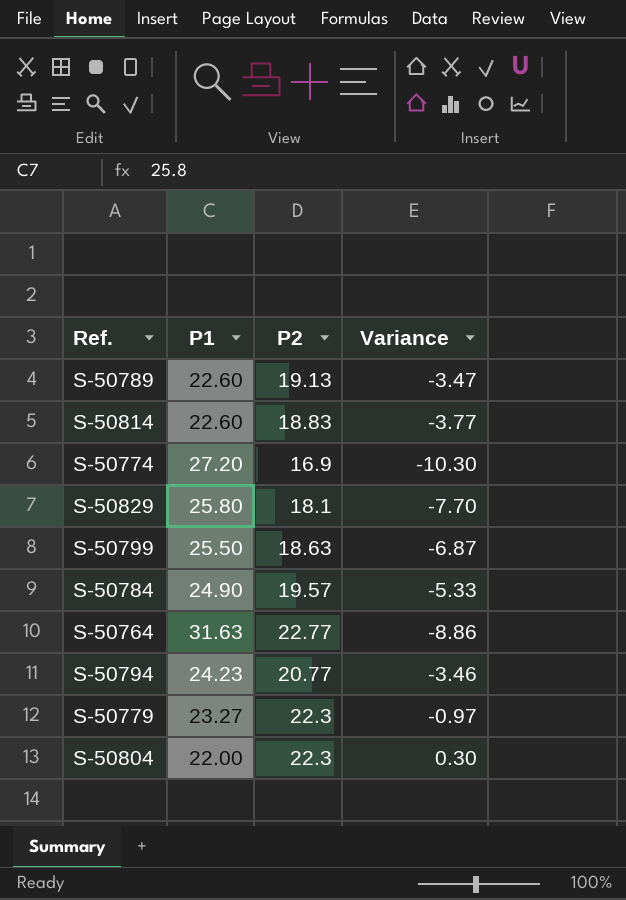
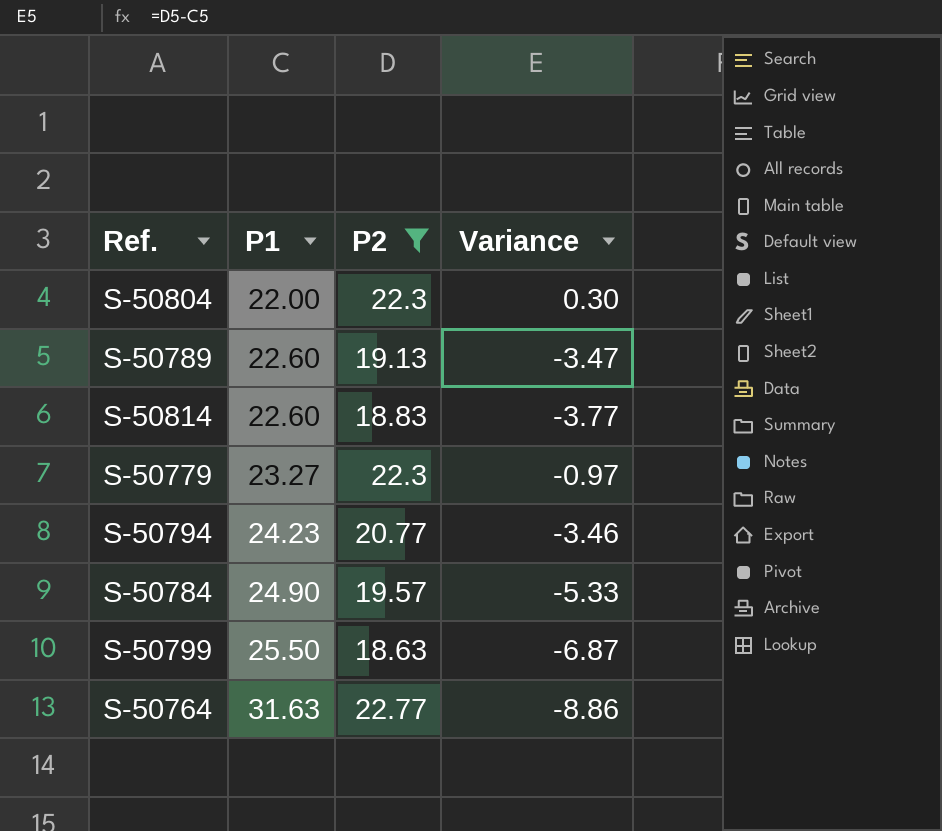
filter: none -> P2 >= 18.63
row order: none -> P1 ascending

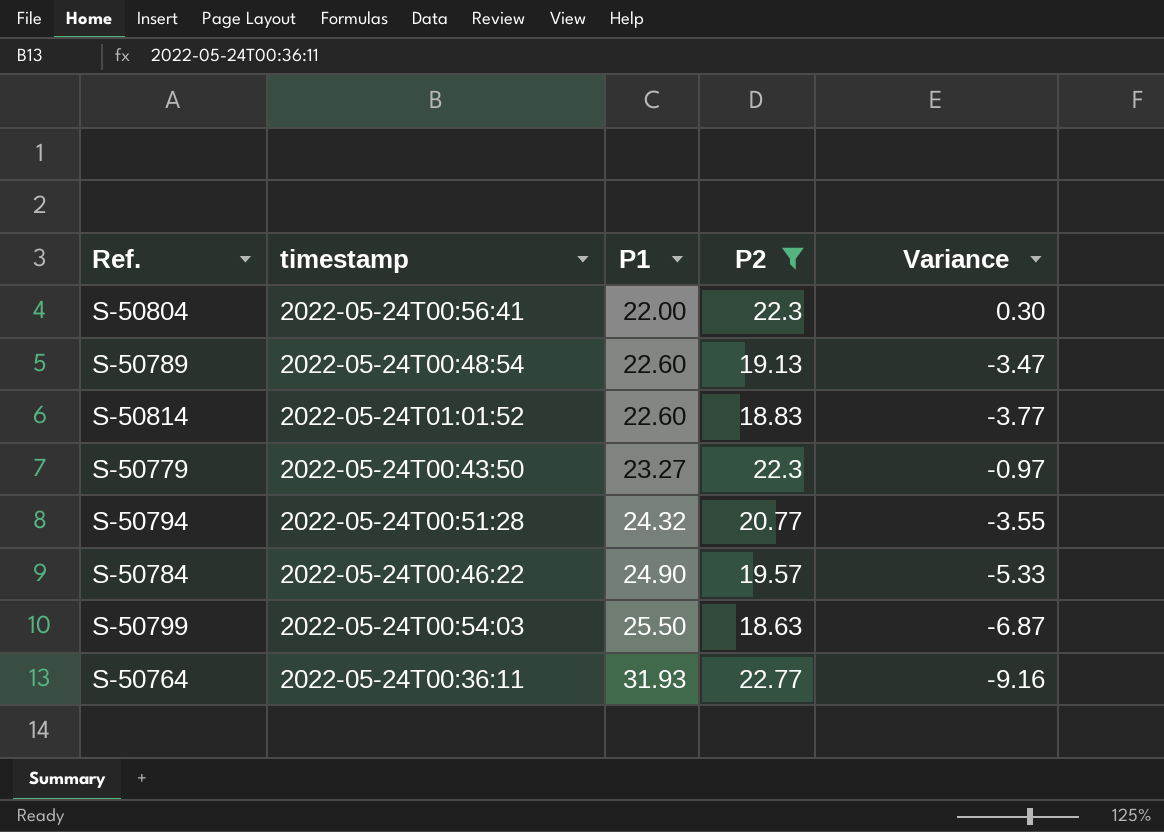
column timestamp | position: none -> 2
S-50794 | P1: 24.23 -> 24.32
S-50794 | Variance: -3.46 -> -3.55
S-50764 | P1: 31.63 -> 31.93
S-50764 | Variance: -8.86 -> -9.16

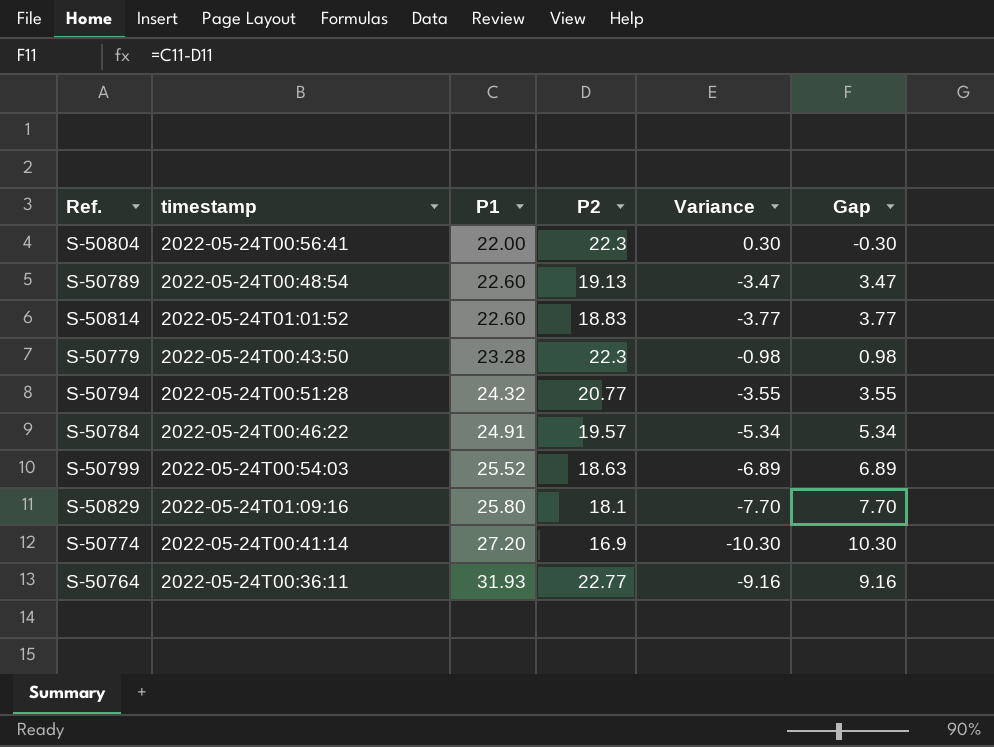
filter: P2 >= 18.63 -> none
column Gap | formula: none -> [P1] - [P2]
S-50779 | P1: 23.27 -> 23.28
S-50779 | Variance: -0.97 -> -0.98
S-50784 | P1: 24.90 -> 24.91
S-50784 | Variance: -5.33 -> -5.34
S-50799 | P1: 25.50 -> 25.52
S-50799 | Variance: -6.87 -> -6.89

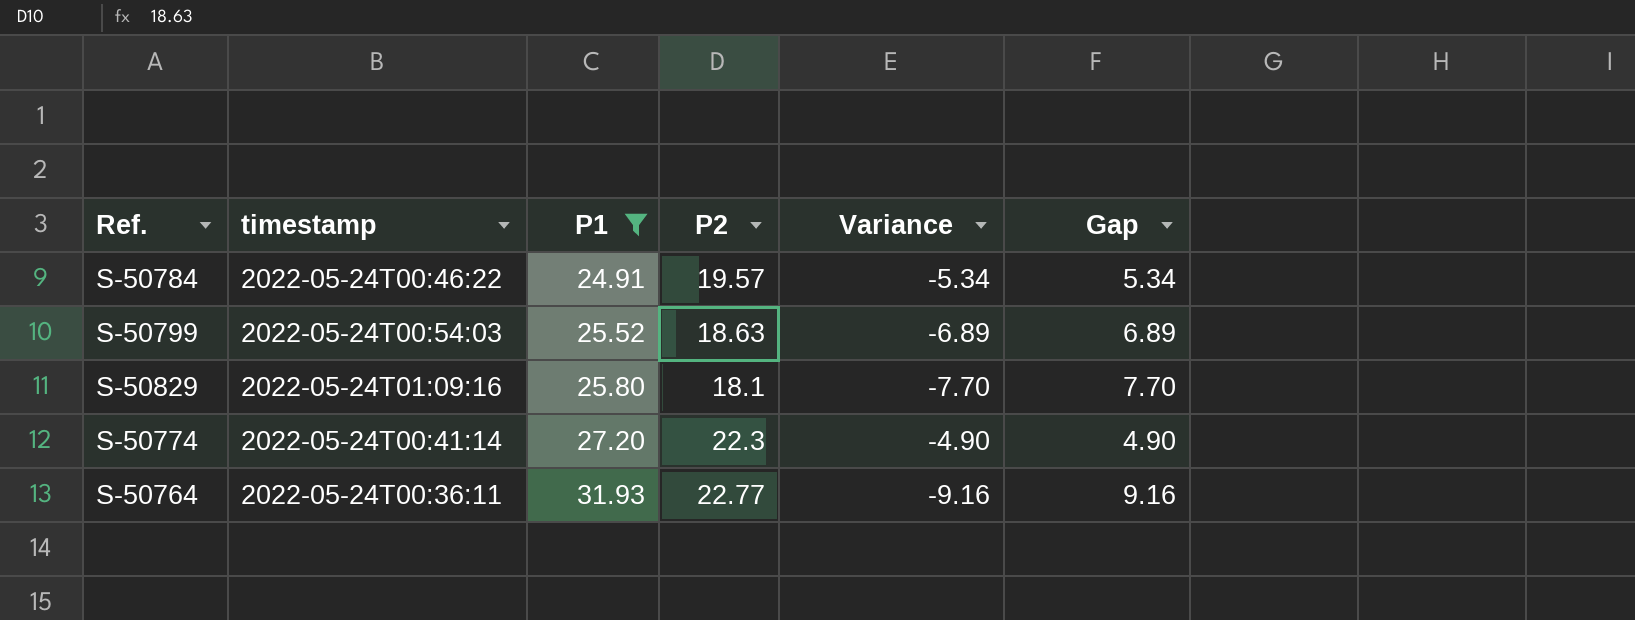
filter: none -> P1 >= 24.91
S-50774 | P2: 16.9 -> 22.3
S-50774 | Variance: -10.30 -> -4.90
S-50774 | Gap: 10.30 -> 4.90

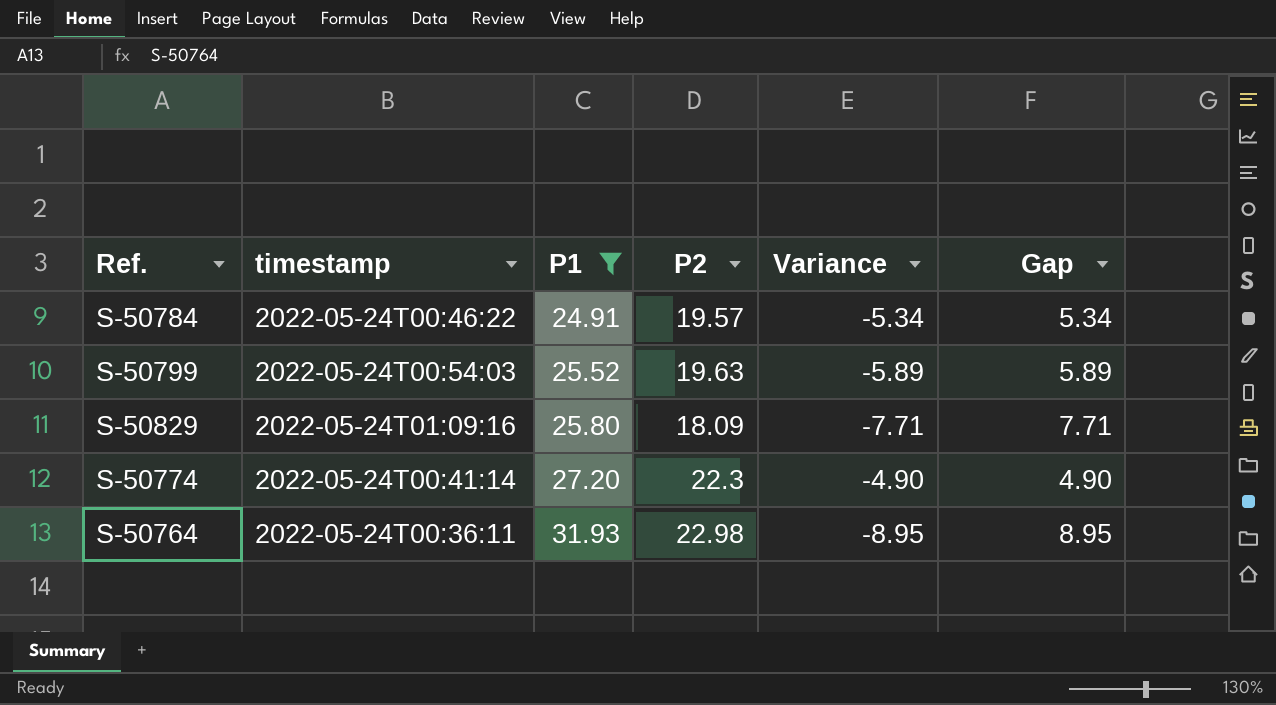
S-50799 | P2: 18.63 -> 19.63
S-50799 | Variance: -6.89 -> -5.89
S-50799 | Gap: 6.89 -> 5.89
S-50829 | P2: 18.1 -> 18.09
S-50829 | Variance: -7.70 -> -7.71
S-50829 | Gap: 7.70 -> 7.71
S-50764 | P2: 22.77 -> 22.98
S-50764 | Variance: -9.16 -> -8.95
S-50764 | Gap: 9.16 -> 8.95

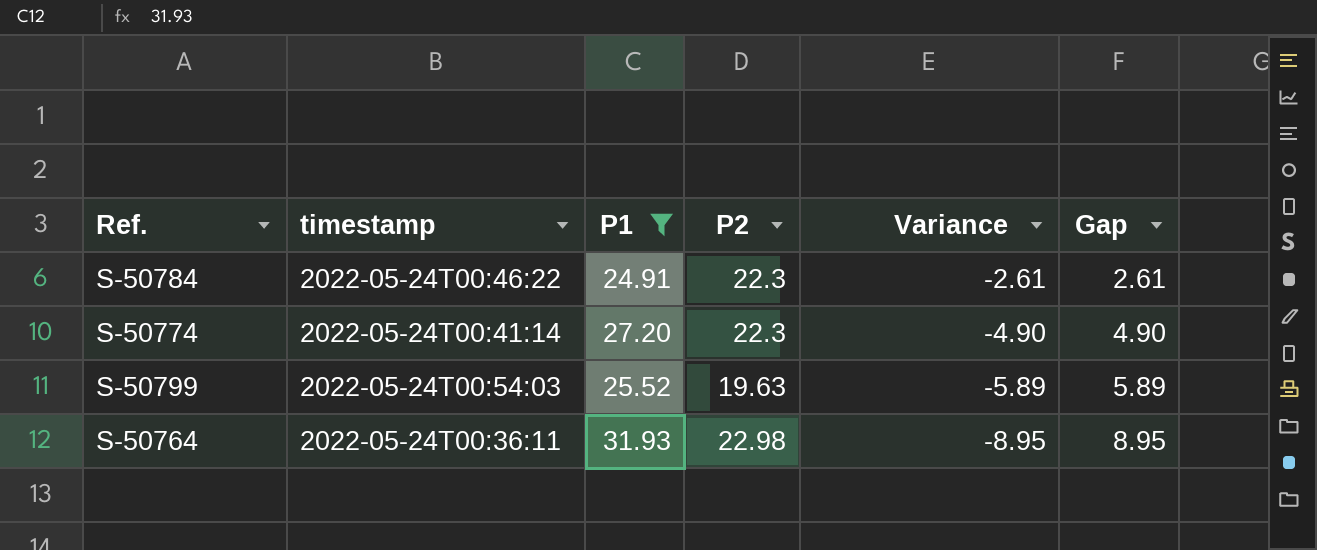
row order: P1 ascending -> Variance descending
row S-50829: 2022-05-24T01:09:16 | 25.80 | 18.09 | -7.71 | 7.71 -> none
S-50784 | P2: 19.57 -> 22.3
S-50784 | Variance: -5.34 -> -2.61
S-50784 | Gap: 5.34 -> 2.61

